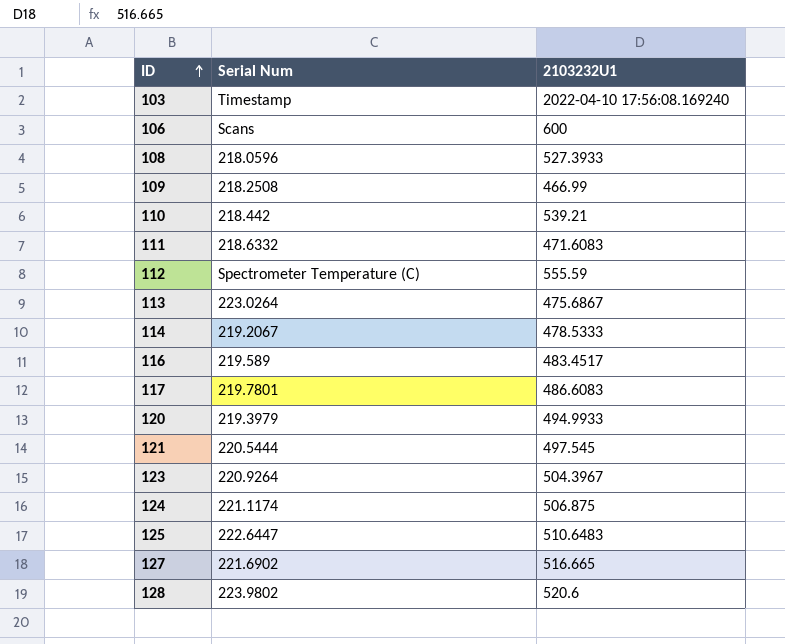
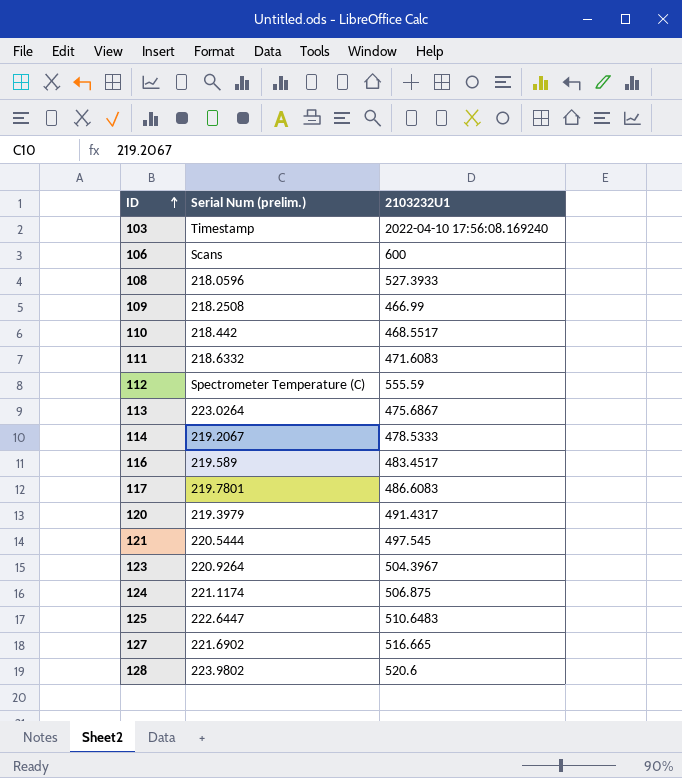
column name: Serial Num -> Serial Num (prelim.)
110 | 2103232U1: 539.21 -> 468.5517
120 | 2103232U1: 494.9933 -> 491.4317

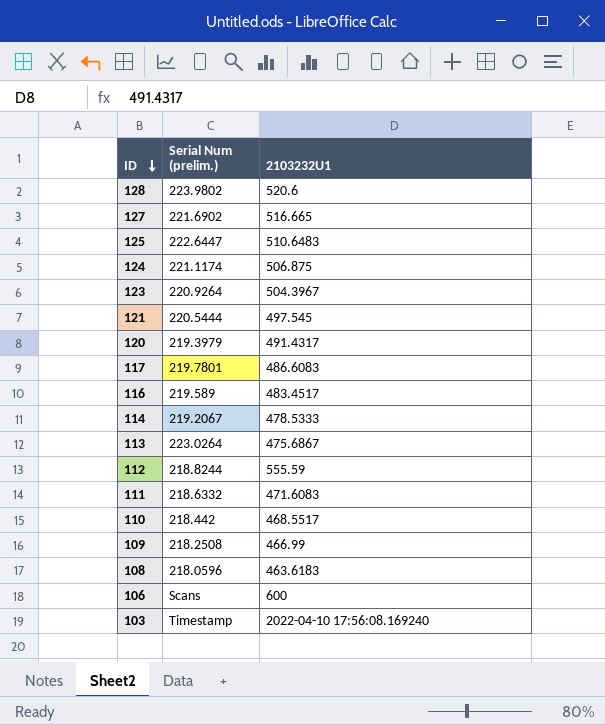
row order: ID ascending -> ID descending
112 | Serial Num (prelim.): Spectrometer Temperature (C) -> 218.8244
108 | 2103232U1: 527.3933 -> 463.6183

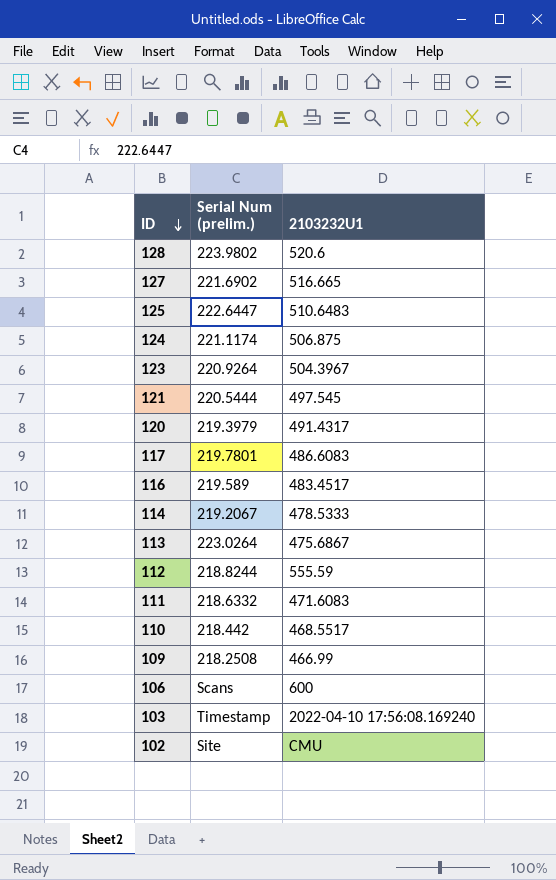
row 108: 218.0596 | 463.6183 -> none
row 102: none -> Site | CMU

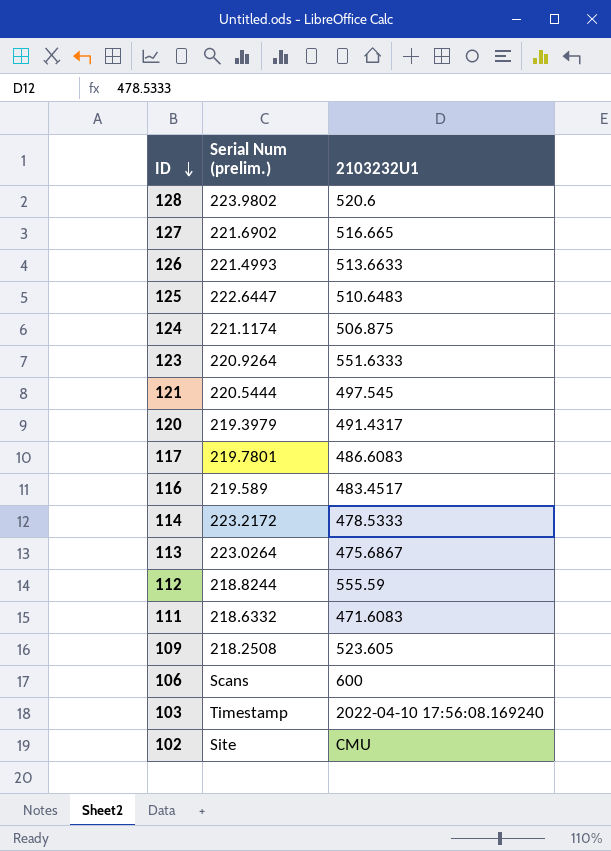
row 110: 218.442 | 468.5517 -> none
row 126: none -> 221.4993 | 513.6633
123 | 2103232U1: 504.3967 -> 551.6333
114 | Serial Num (prelim.): 219.2067 -> 223.2172
109 | 2103232U1: 466.99 -> 523.605

